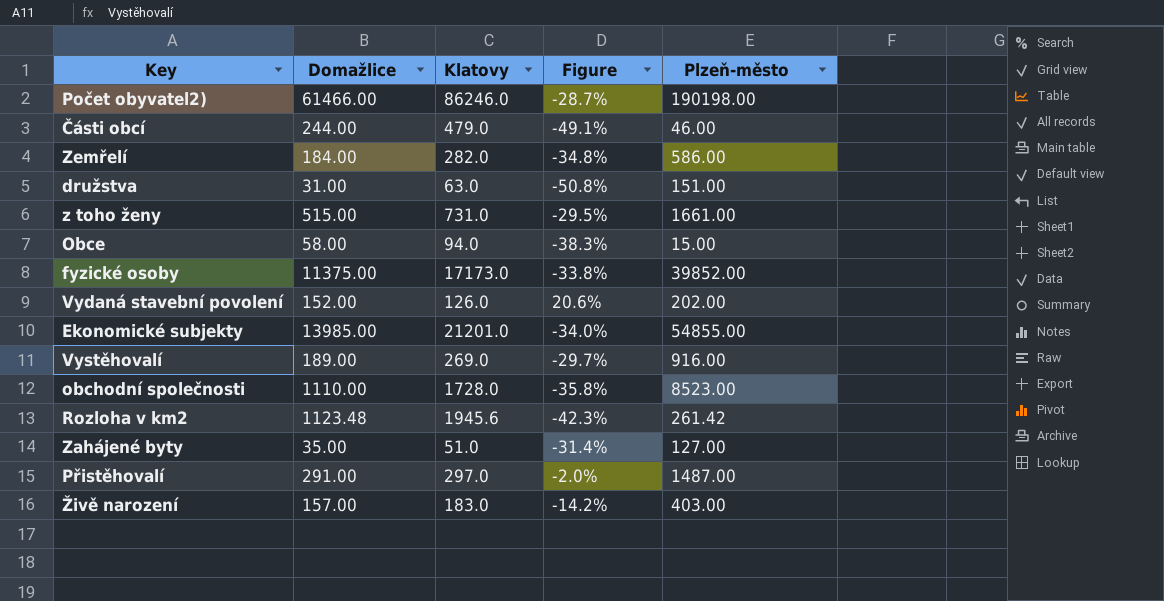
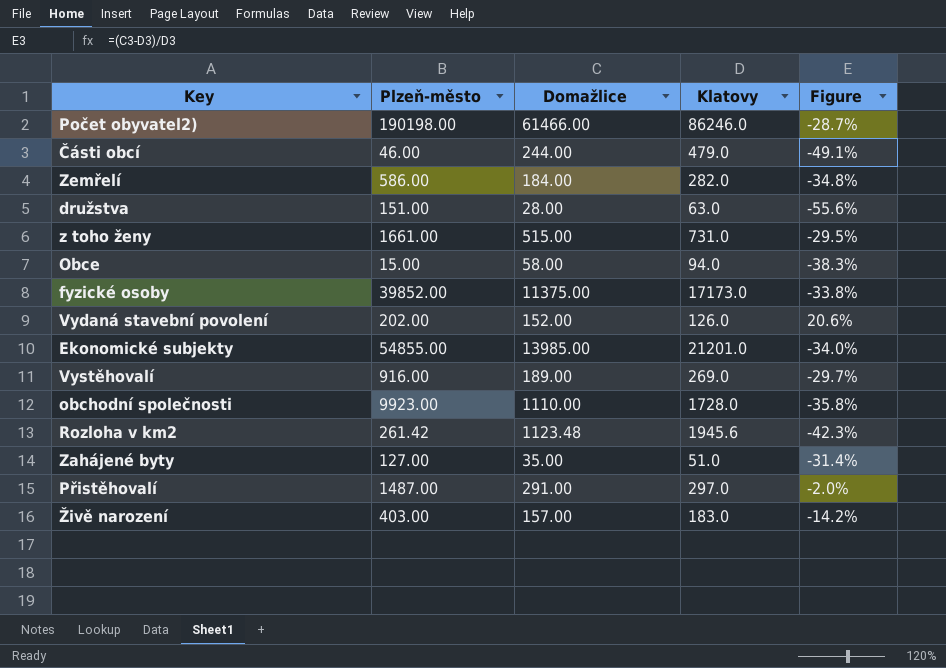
column Plzeň-město | position: 5 -> 2
družstva | Domažlice: 31.00 -> 28.00
družstva | Figure: -50.8% -> -55.6%
obchodní společnosti | Plzeň-město: 8523.00 -> 9923.00

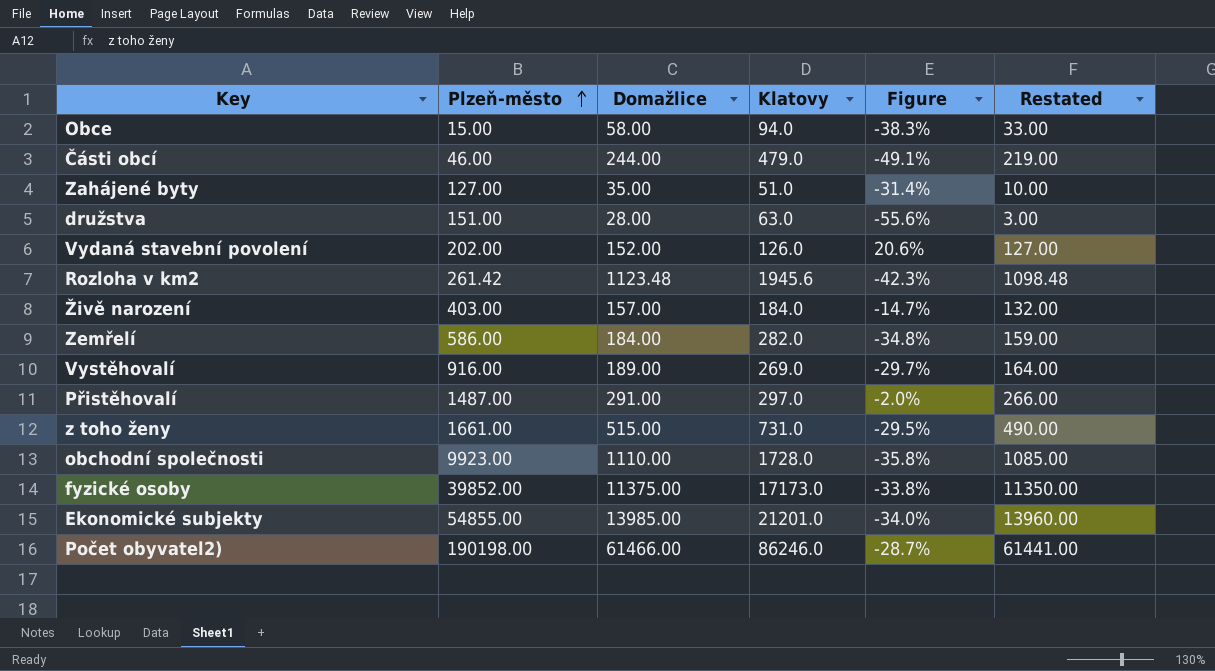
row order: none -> Plzeň-město ascending
column Restated | formula: none -> [Domažlice] - 25
Živě narození | Klatovy: 183.0 -> 184.0
Živě narození | Figure: -14.2% -> -14.7%

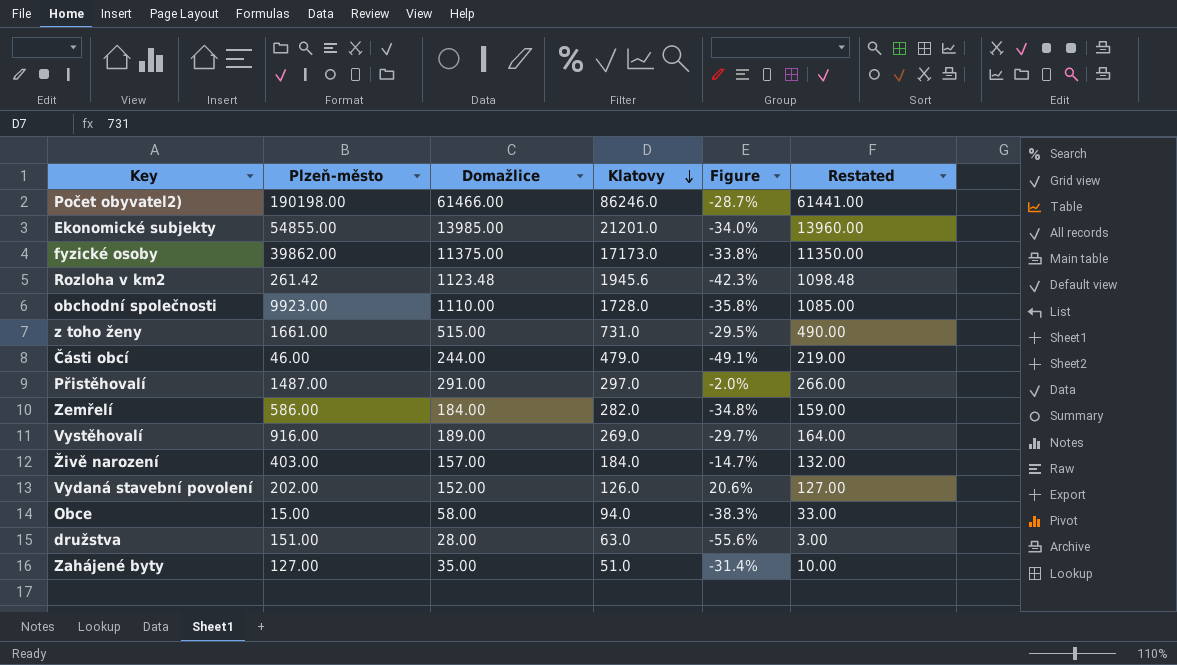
row order: Plzeň-město ascending -> Klatovy descending
fyzické osoby | Plzeň-město: 39852.00 -> 39862.00

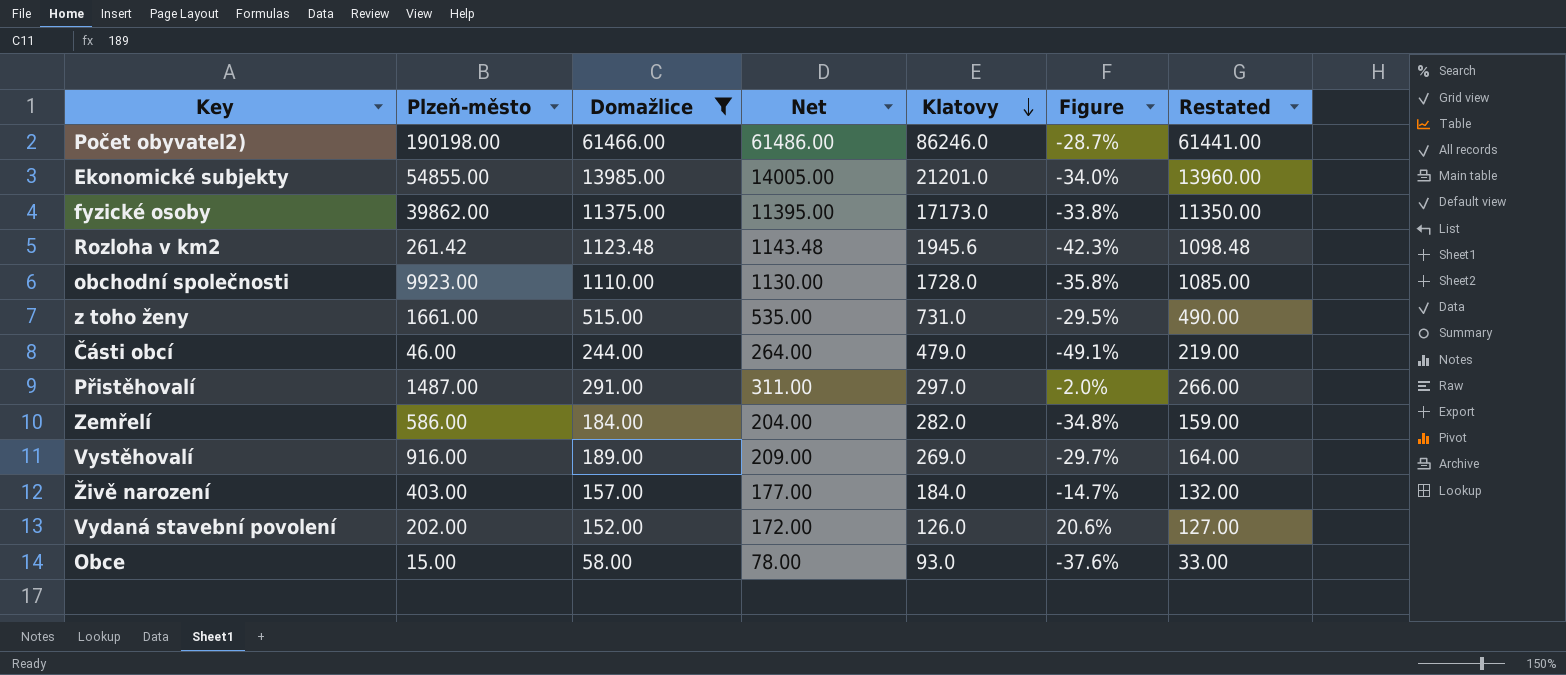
filter: none -> Domažlice >= 58.00
column Net | formula: none -> [Domažlice] + 20
Obce | Klatovy: 94.0 -> 93.0
Obce | Figure: -38.3% -> -37.6%

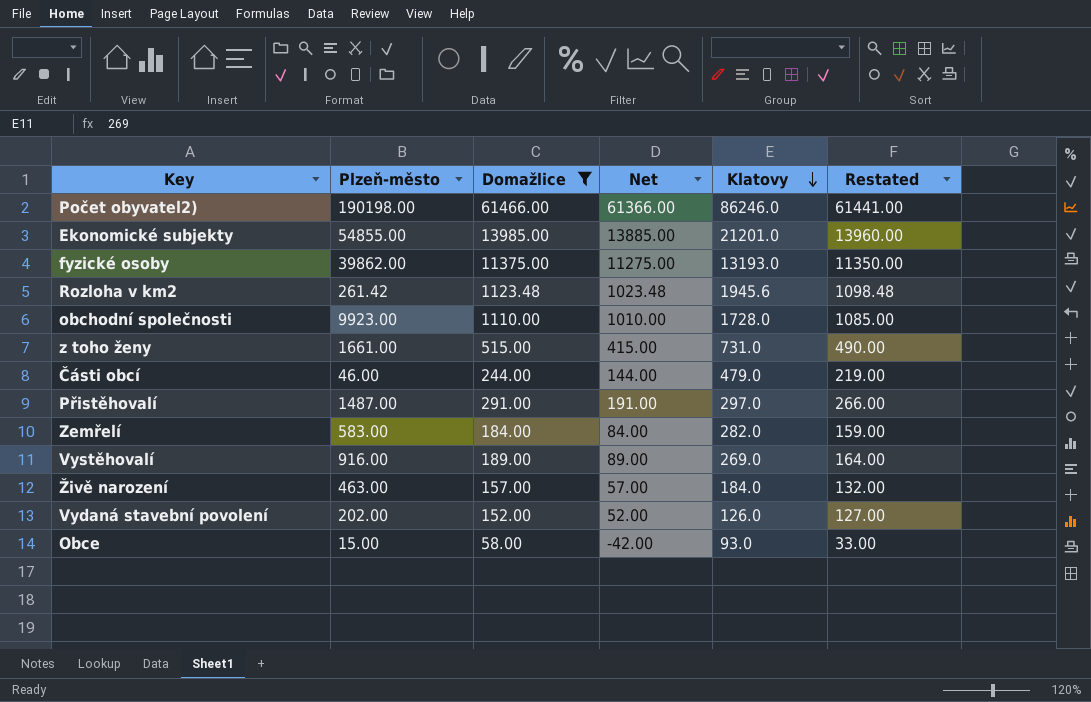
column Figure | formula: ([Domažlice] - [Klatovy]) / [Klatovy] -> none
column Net | formula: [Domažlice] + 20 -> [Domažlice] - 100
fyzické osoby | Klatovy: 17173.0 -> 13193.0
Zemřelí | Plzeň-město: 586.00 -> 583.00
Živě narození | Plzeň-město: 403.00 -> 463.00

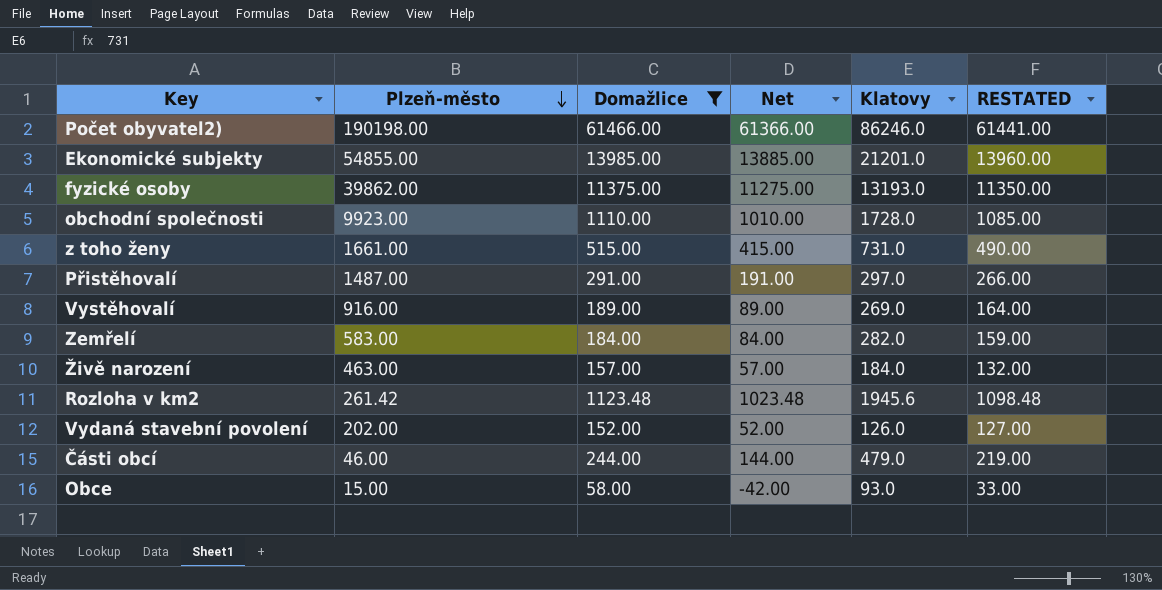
row order: Klatovy descending -> Plzeň-město descending
column name: Restated -> RESTATED

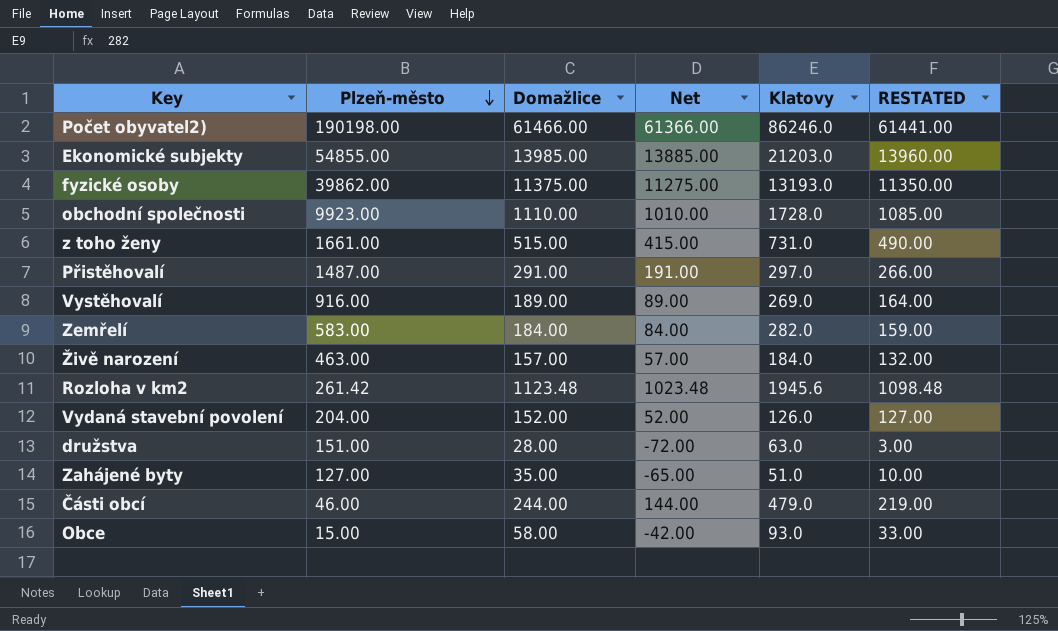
filter: Domažlice >= 58.00 -> none
Ekonomické subjekty | Klatovy: 21201.0 -> 21203.0
Vydaná stavební povolení | Plzeň-město: 202.00 -> 204.00

